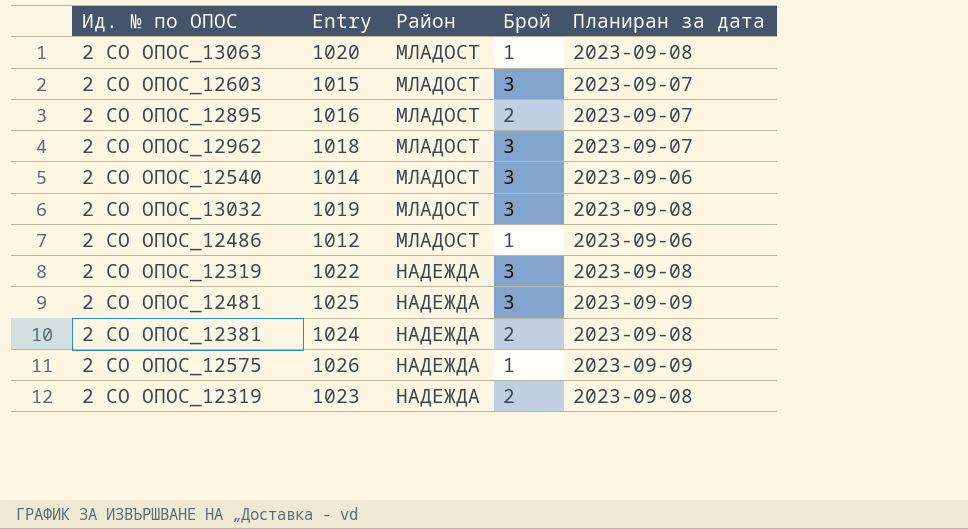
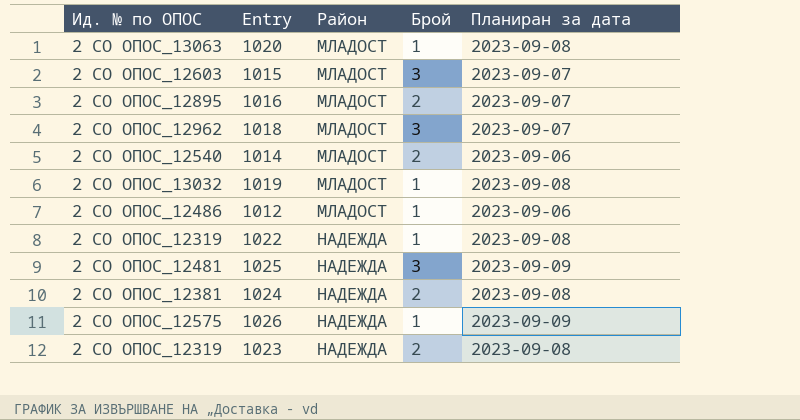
1014 | Брой: 3 -> 2
1019 | Брой: 3 -> 1
1022 | Брой: 3 -> 1

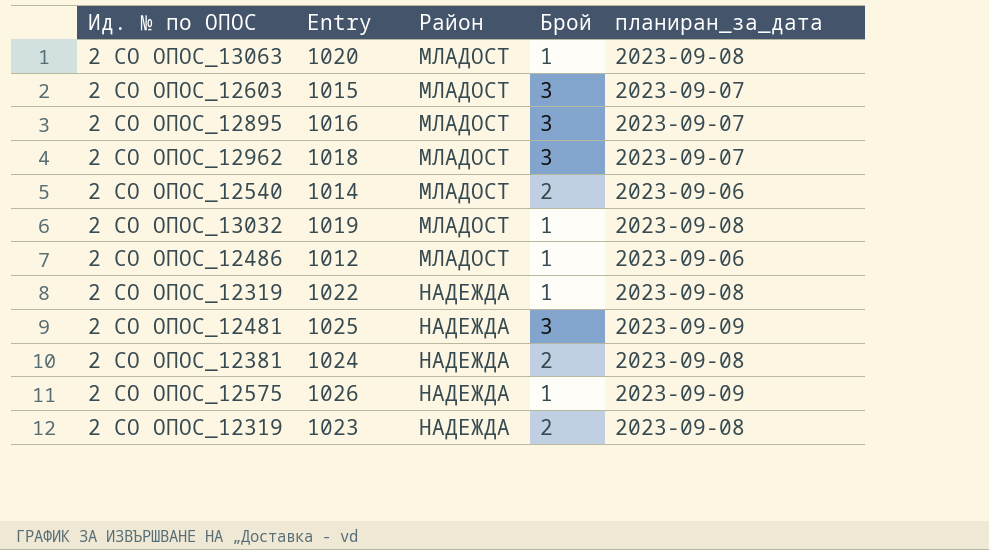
column name: Планиран за дата -> планиран_за_дата
1016 | Брой: 2 -> 3

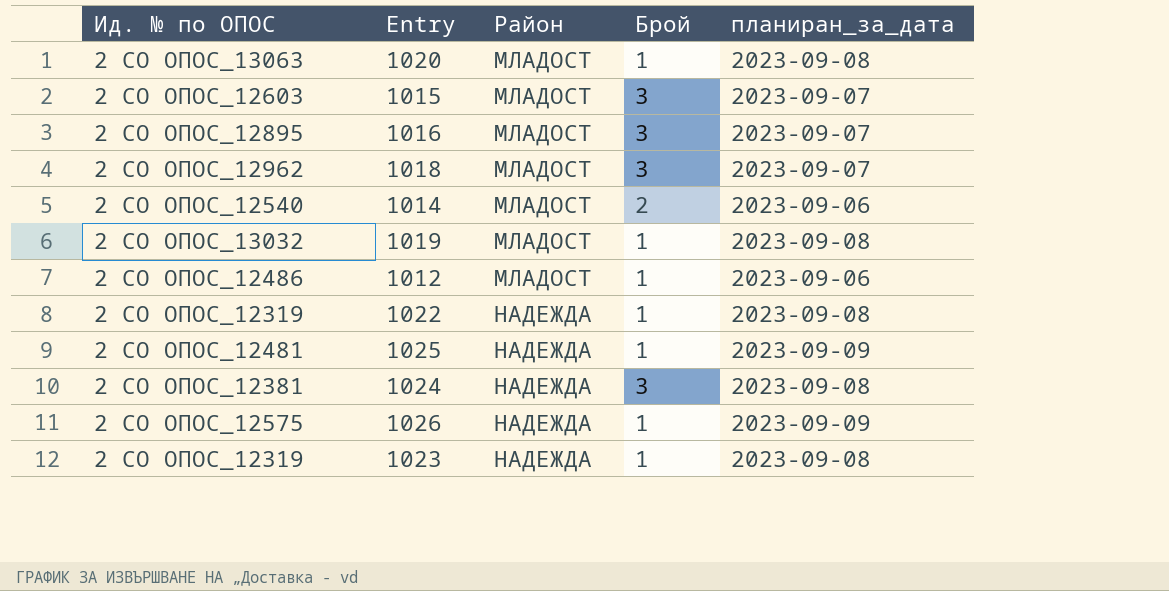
1025 | Брой: 3 -> 1
1024 | Брой: 2 -> 3
1023 | Брой: 2 -> 1

